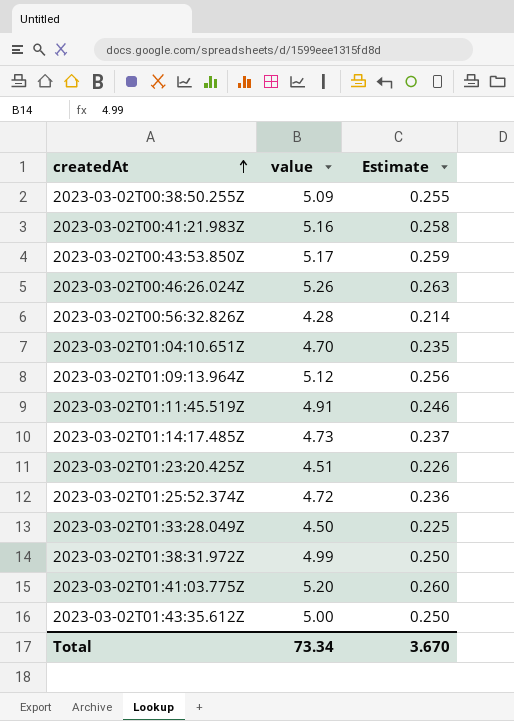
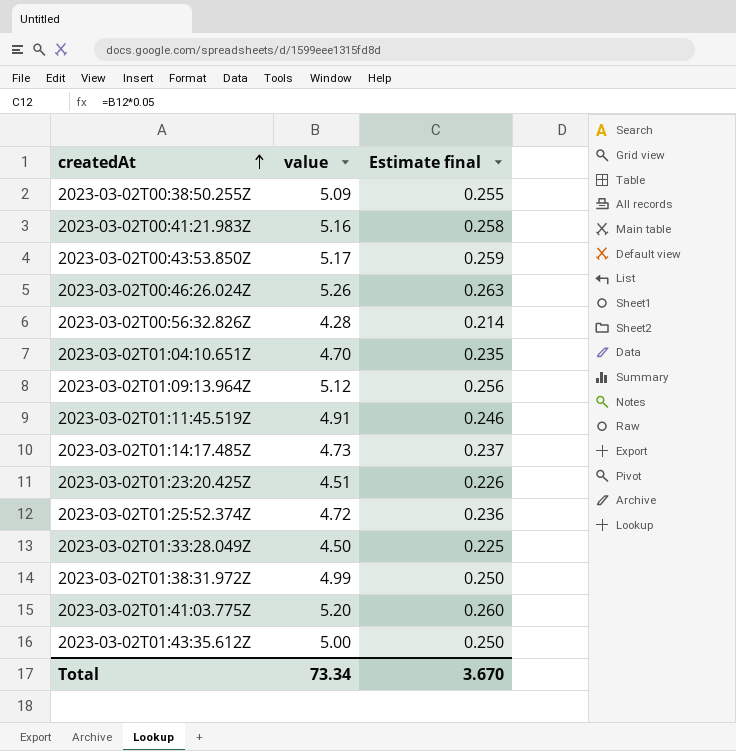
column name: Estimate -> Estimate final

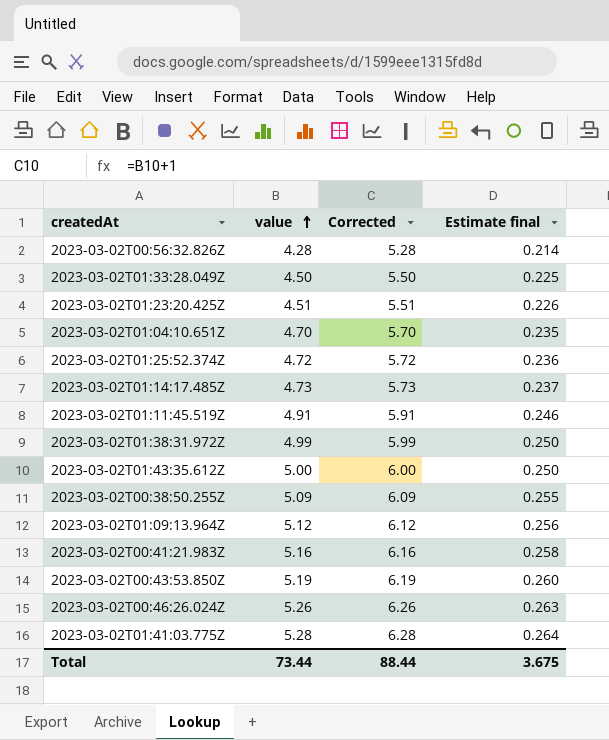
row order: createdAt ascending -> value ascending
column Corrected | formula: none -> [value] + 1
2023-03-02T00:43:53.850Z | value: 5.17 -> 5.19
2023-03-02T00:43:53.850Z | Estimate final: 0.259 -> 0.260
2023-03-02T01:41:03.775Z | value: 5.20 -> 5.28
2023-03-02T01:41:03.775Z | Estimate final: 0.260 -> 0.264
Total | value: 73.34 -> 73.44
Total | Estimate final: 3.670 -> 3.675

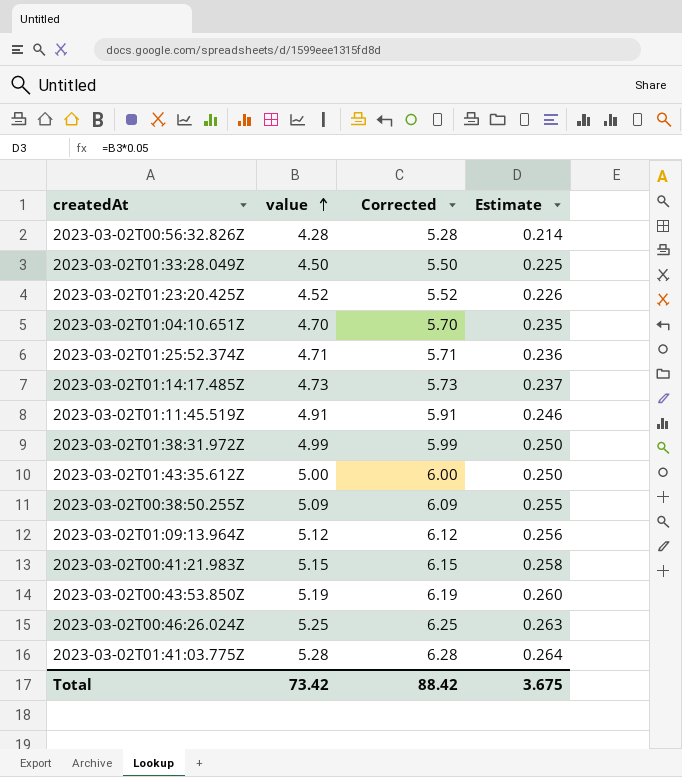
column name: Estimate final -> Estimate
2023-03-02T01:23:20.425Z | value: 4.51 -> 4.52
2023-03-02T01:23:20.425Z | Corrected: 5.51 -> 5.52
2023-03-02T01:25:52.374Z | value: 4.72 -> 4.71
2023-03-02T01:25:52.374Z | Corrected: 5.72 -> 5.71
2023-03-02T00:41:21.983Z | value: 5.16 -> 5.15
2023-03-02T00:41:21.983Z | Corrected: 6.16 -> 6.15
2023-03-02T00:46:26.024Z | value: 5.26 -> 5.25
2023-03-02T00:46:26.024Z | Corrected: 6.26 -> 6.25
Total | value: 73.44 -> 73.42
Total | Corrected: 88.44 -> 88.42

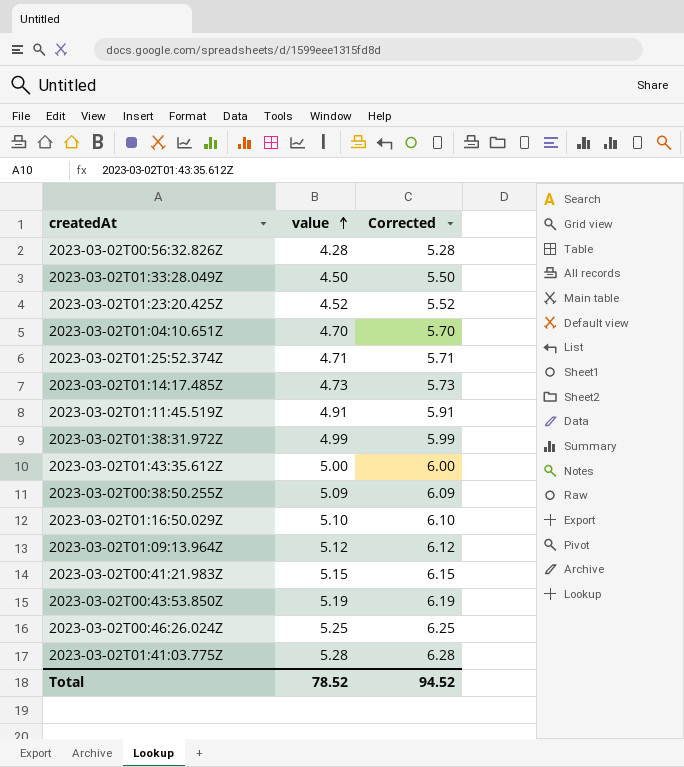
column Estimate | formula: [value] * 0.05 -> none
row 2023-03-02T01:16:50.029Z: none -> 5.10 | 6.10
Total | value: 73.42 -> 78.52
Total | Corrected: 88.42 -> 94.52

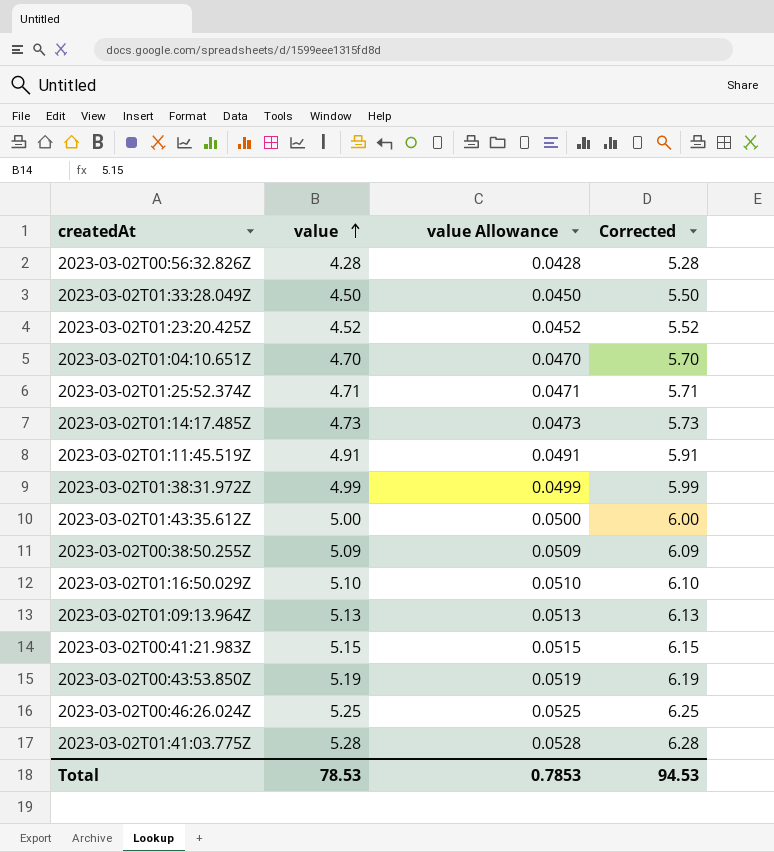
column value Allowance | formula: none -> [value] * 0.01
2023-03-02T01:09:13.964Z | value: 5.12 -> 5.13
2023-03-02T01:09:13.964Z | Corrected: 6.12 -> 6.13
Total | value: 78.52 -> 78.53
Total | Corrected: 94.52 -> 94.53

